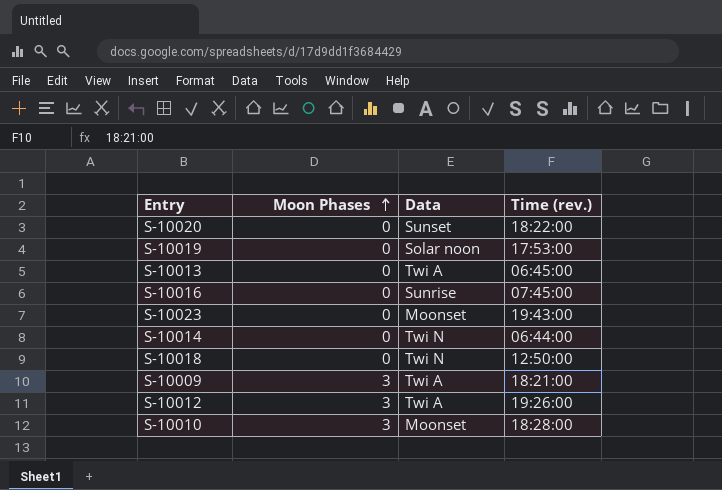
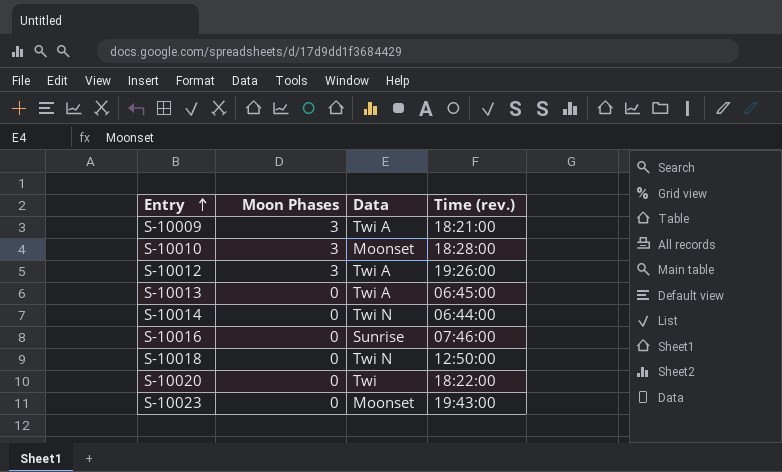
row order: Moon Phases ascending -> Entry ascending
row S-10019: 0 | Solar noon | 17:53:00 -> none
S-10016 | Time (rev.): 07:45:00 -> 07:46:00
S-10020 | Data: Sunset -> Twi

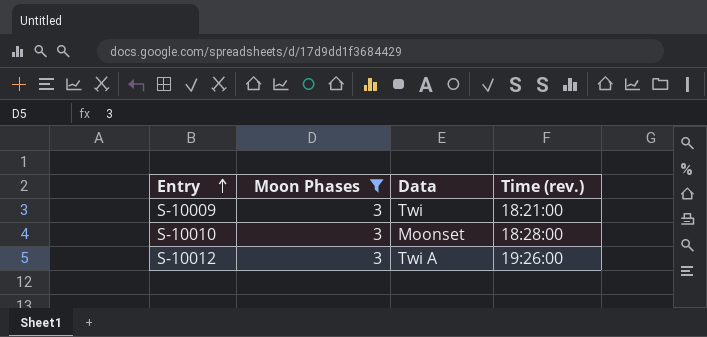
filter: none -> Moon Phases = 3
S-10009 | Data: Twi A -> Twi

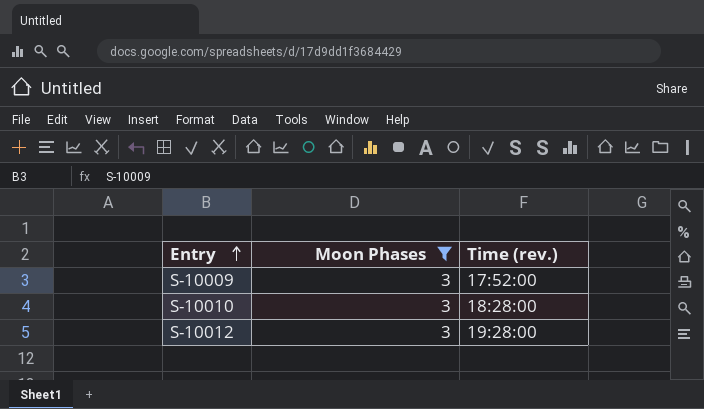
column Data | position: 3 -> none
S-10009 | Time (rev.): 18:21:00 -> 17:52:00
S-10012 | Time (rev.): 19:26:00 -> 19:28:00

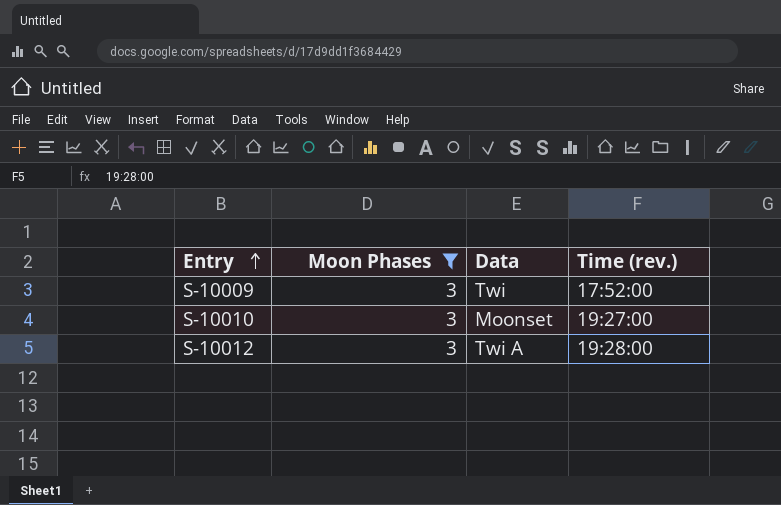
column Data | position: none -> 3
S-10010 | Time (rev.): 18:28:00 -> 19:27:00

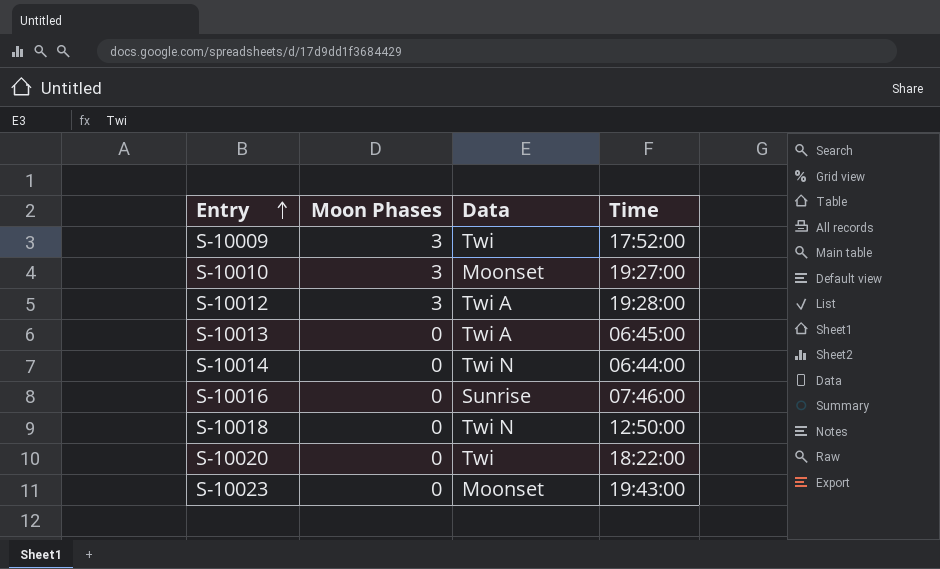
filter: Moon Phases = 3 -> none
column name: Time (rev.) -> Time

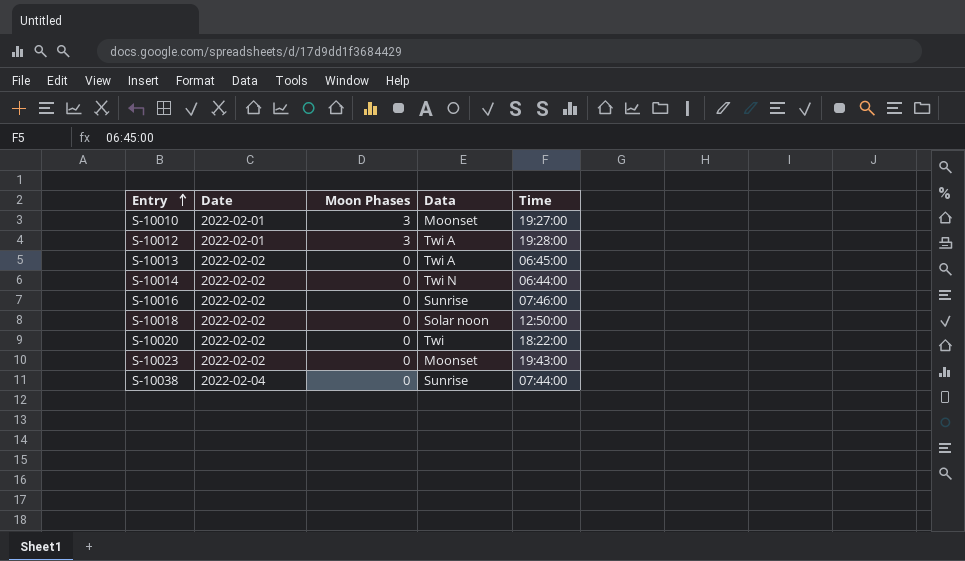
column Date | position: none -> 2
row S-10009: 3 | Twi | 17:52:00 -> none
S-10018 | Data: Twi N -> Solar noon
row S-10038: none -> 2022-02-04 | 0 | Sunrise | 07:44:00

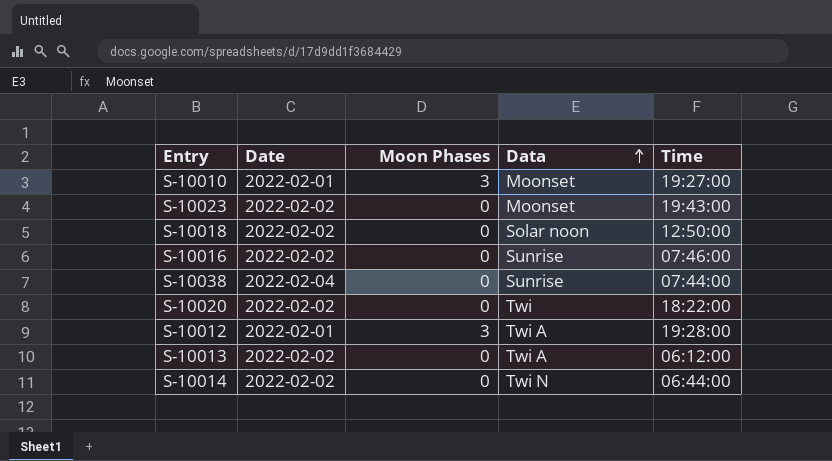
row order: Entry ascending -> Data ascending
S-10013 | Time: 06:45:00 -> 06:12:00

